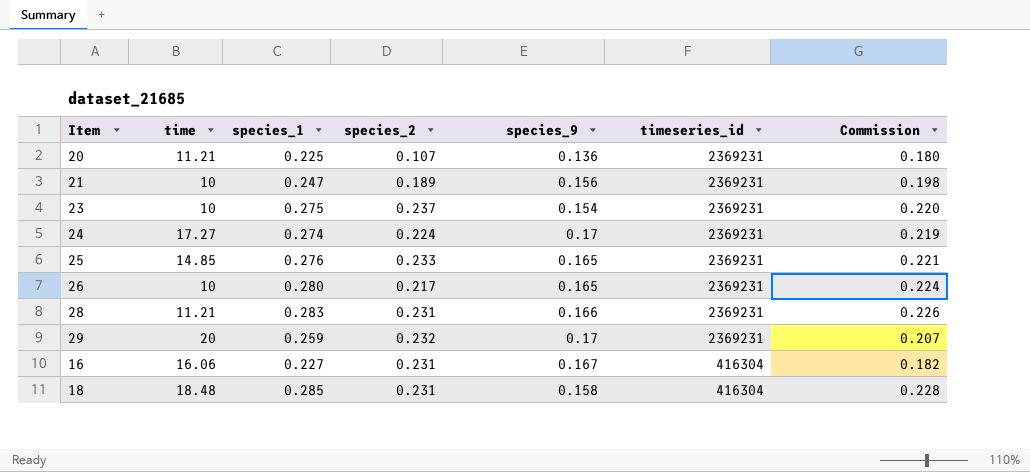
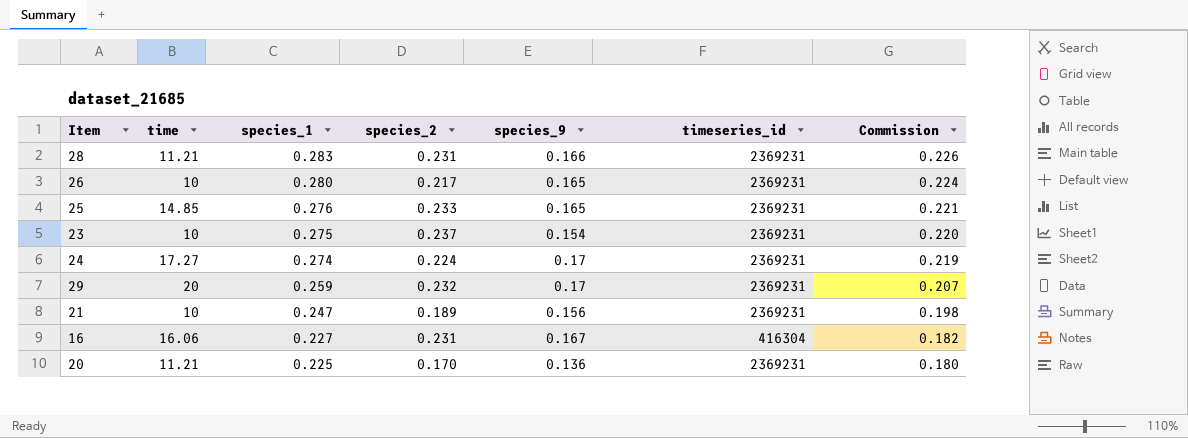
row order: timeseries_id descending -> species_1 descending
row 18: 18.48 | 0.285 | 0.231 | 0.158 | 416304 | 0.228 -> none
20 | species_2: 0.107 -> 0.170

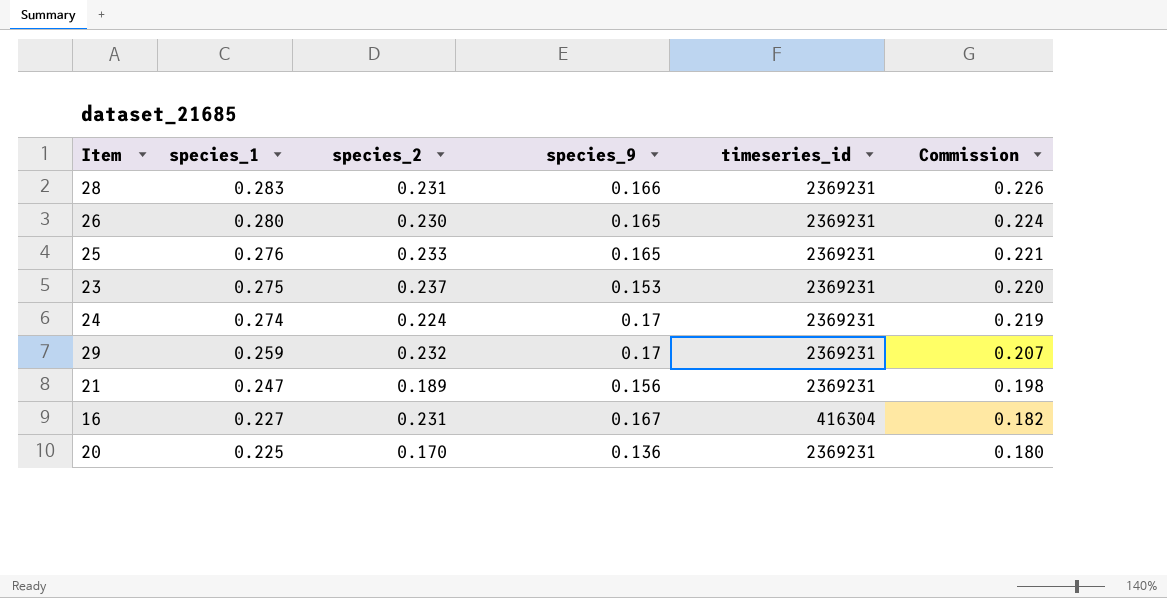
column time | position: 2 -> none
26 | species_2: 0.217 -> 0.230
23 | species_9: 0.154 -> 0.153

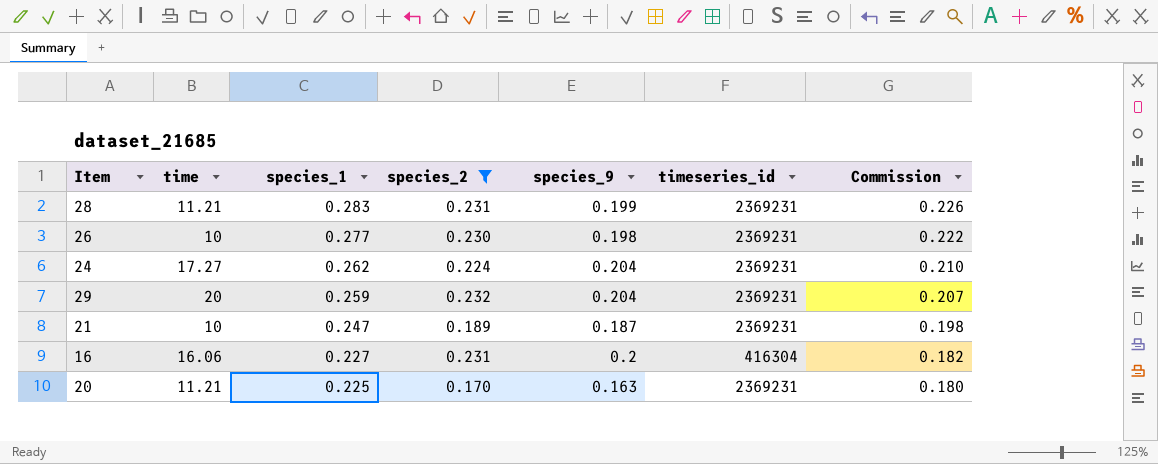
filter: none -> species_2 <= 0.232
column time | position: none -> 2
28 | species_9: 0.166 -> 0.199
26 | species_1: 0.280 -> 0.277
26 | species_9: 0.165 -> 0.198
26 | Commission: 0.224 -> 0.222
24 | species_1: 0.274 -> 0.262
24 | species_9: 0.17 -> 0.204
24 | Commission: 0.219 -> 0.210
29 | species_9: 0.17 -> 0.204
21 | species_9: 0.156 -> 0.187
16 | species_9: 0.167 -> 0.2
20 | species_9: 0.136 -> 0.163

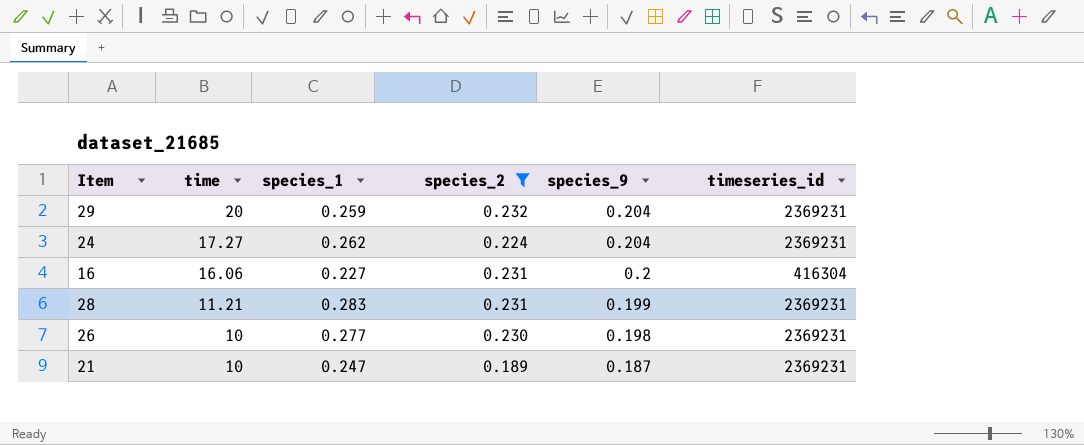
row order: species_1 descending -> time descending
column Commission | formula: [species_1] * 0.8 -> none
row 20: 11.21 | 0.225 | 0.170 | 0.163 | 2369231 | 0.180 -> none

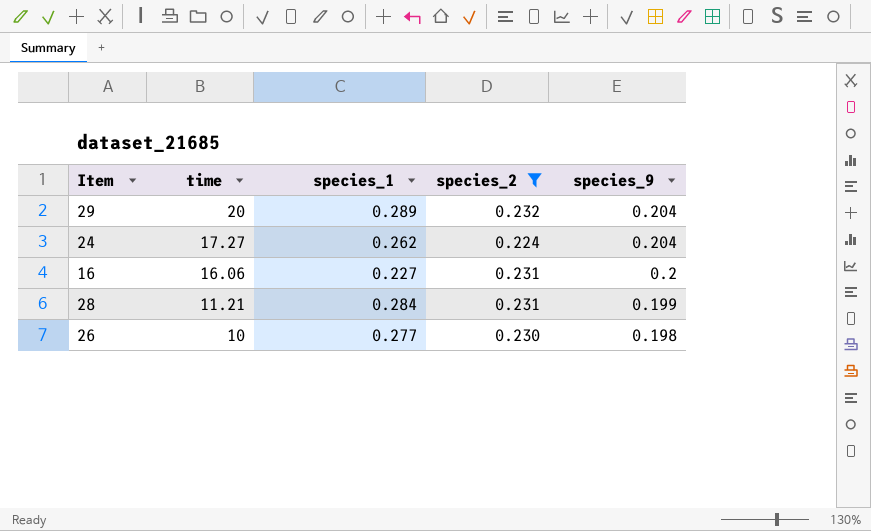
column timeseries_id | position: 6 -> none
row 21: 10 | 0.247 | 0.189 | 0.187 | 2369231 -> none
29 | species_1: 0.259 -> 0.289
28 | species_1: 0.283 -> 0.284

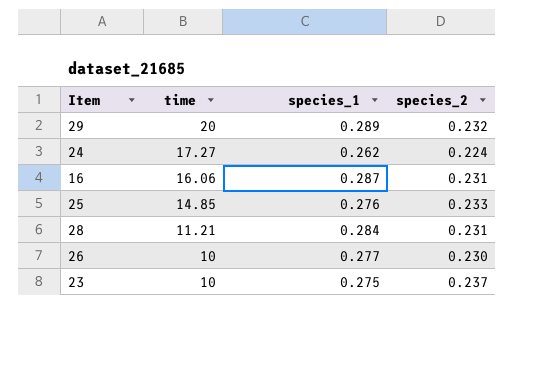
filter: species_2 <= 0.232 -> none
column species_9 | position: 5 -> none
16 | species_1: 0.227 -> 0.287

